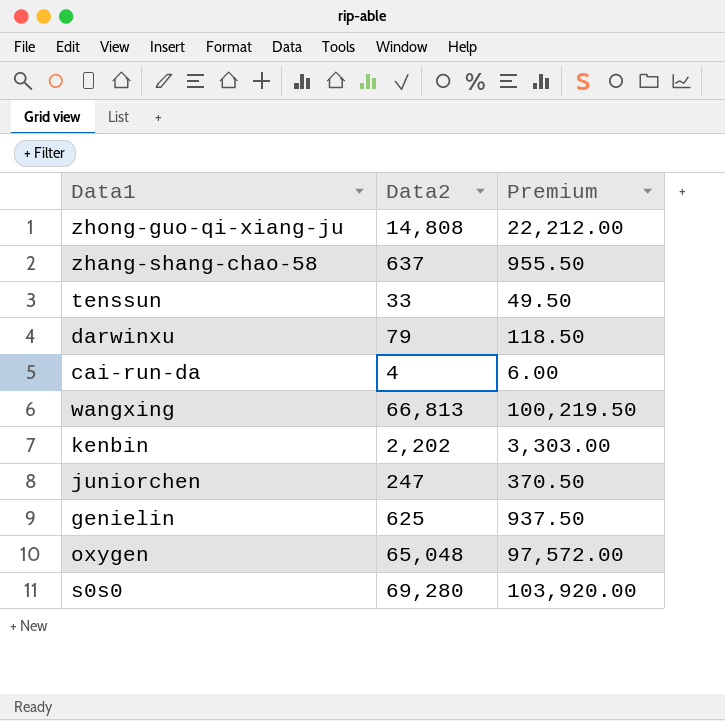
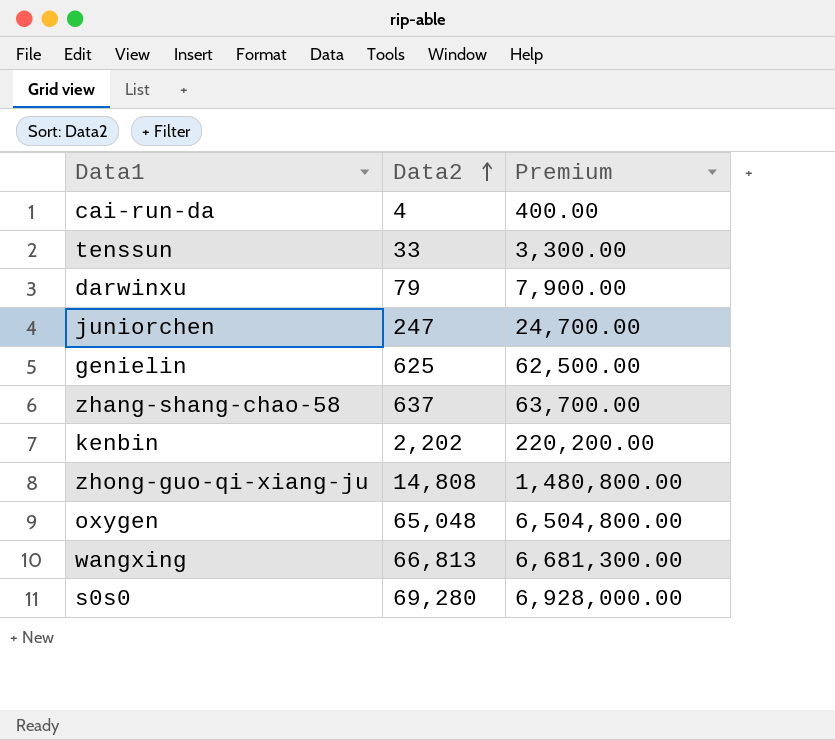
row order: none -> Data2 ascending
column Premium | formula: [Data2] * 1.5 -> [Data2] * 100

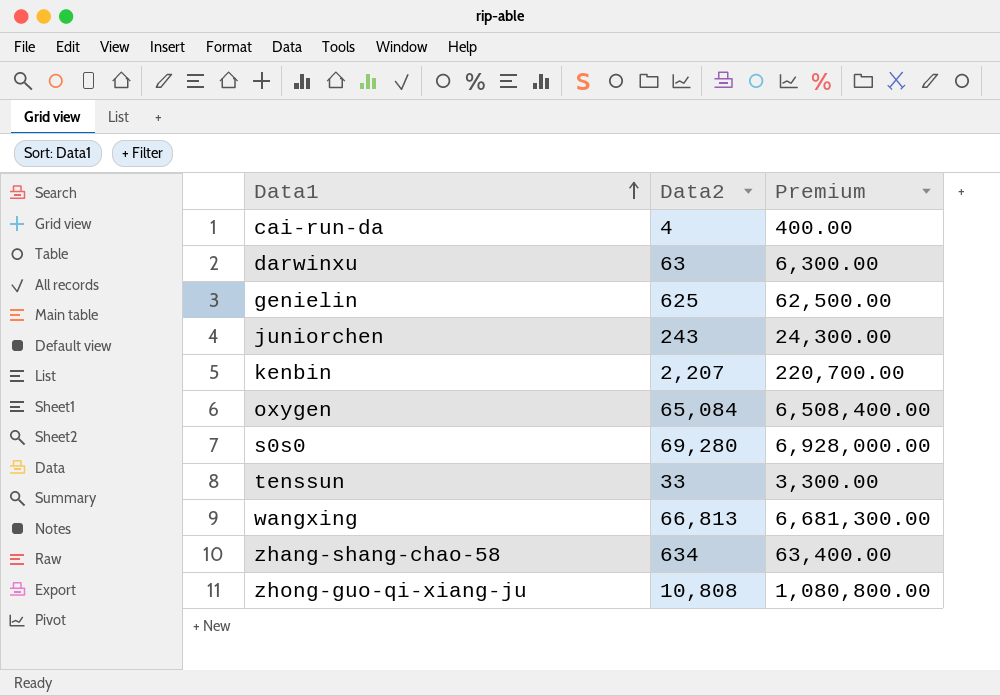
row order: Data2 ascending -> Data1 ascending
darwinxu | Data2: 79 -> 63
darwinxu | Premium: 7,900.00 -> 6,300.00
juniorchen | Data2: 247 -> 243
juniorchen | Premium: 24,700.00 -> 24,300.00
kenbin | Data2: 2,202 -> 2,207
kenbin | Premium: 220,200.00 -> 220,700.00
oxygen | Data2: 65,048 -> 65,084
oxygen | Premium: 6,504,800.00 -> 6,508,400.00
zhang-shang-chao-58 | Data2: 637 -> 634
zhang-shang-chao-58 | Premium: 63,700.00 -> 63,400.00
zhong-guo-qi-xiang-ju | Data2: 14,808 -> 10,808
zhong-guo-qi-xiang-ju | Premium: 1,480,800.00 -> 1,080,800.00

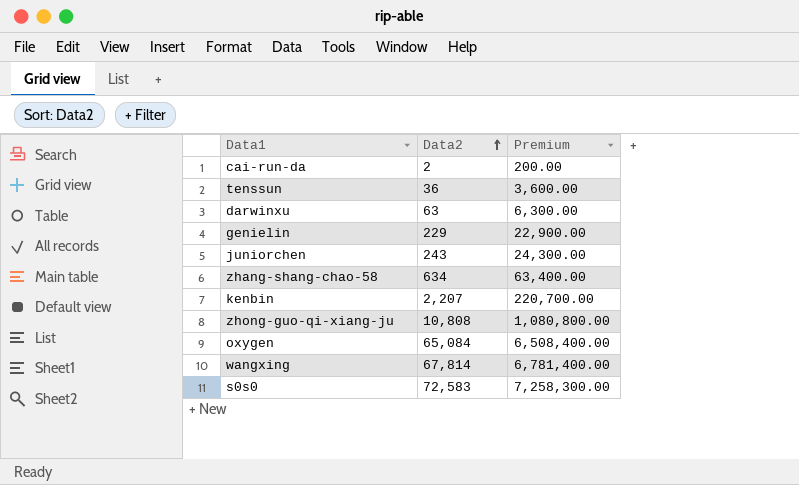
row order: Data1 ascending -> Data2 ascending
cai-run-da | Data2: 4 -> 2
cai-run-da | Premium: 400.00 -> 200.00
tenssun | Data2: 33 -> 36
tenssun | Premium: 3,300.00 -> 3,600.00
genielin | Data2: 625 -> 229
genielin | Premium: 62,500.00 -> 22,900.00
wangxing | Data2: 66,813 -> 67,814
wangxing | Premium: 6,681,300.00 -> 6,781,400.00
s0s0 | Data2: 69,280 -> 72,583
s0s0 | Premium: 6,928,000.00 -> 7,258,300.00

